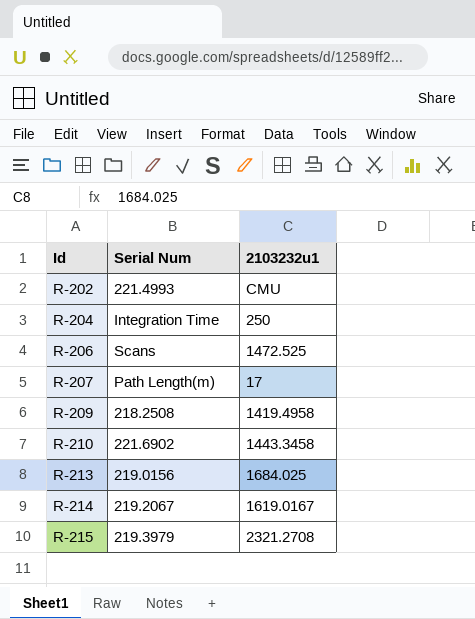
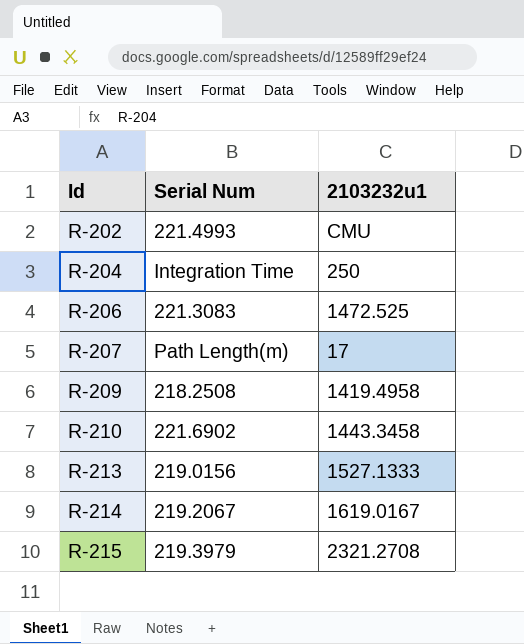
R-206 | Serial Num: Scans -> 221.3083
R-213 | 2103232u1: 1684.025 -> 1527.1333

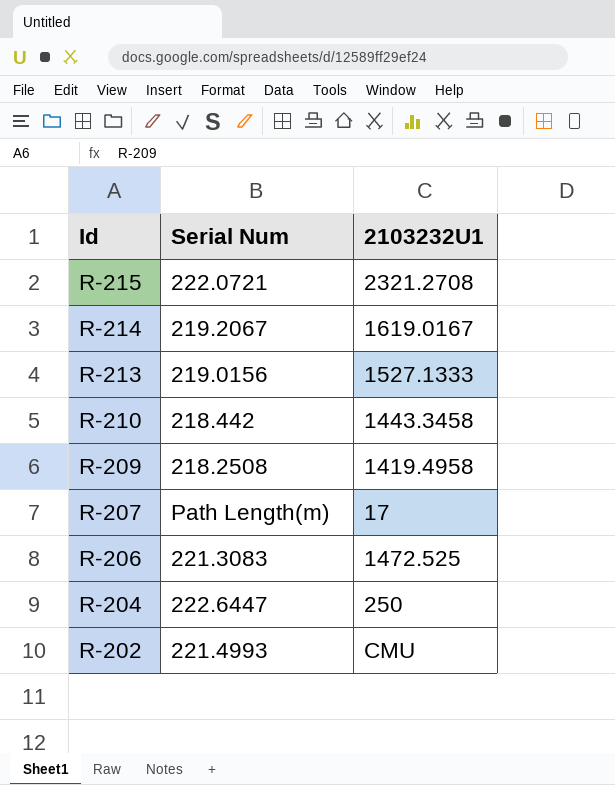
row order: Id ascending -> Id descending
column name: 2103232u1 -> 2103232U1
R-215 | Serial Num: 219.3979 -> 222.0721
R-210 | Serial Num: 221.6902 -> 218.442
R-204 | Serial Num: Integration Time -> 222.6447

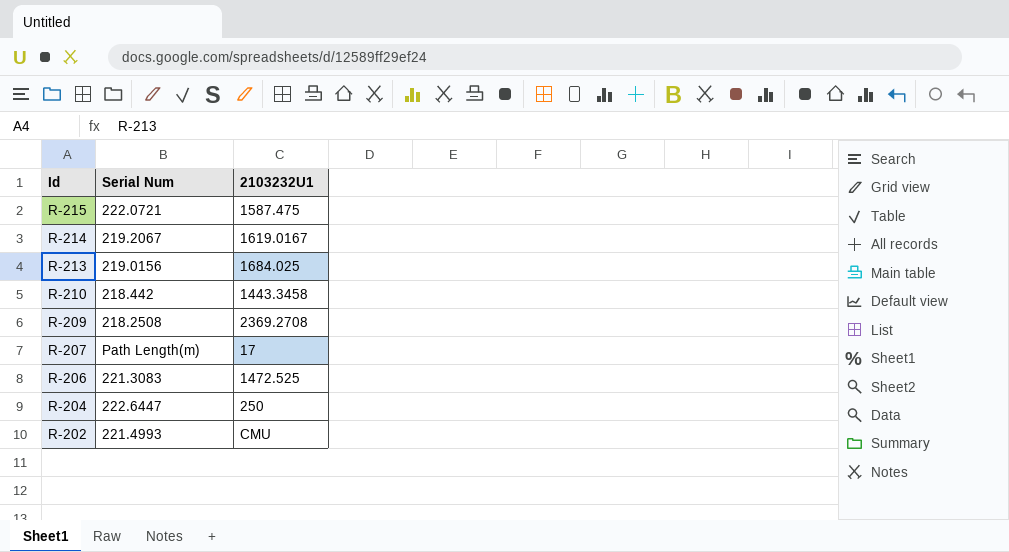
R-215 | 2103232U1: 2321.2708 -> 1587.475
R-213 | 2103232U1: 1527.1333 -> 1684.025
R-209 | 2103232U1: 1419.4958 -> 2369.2708

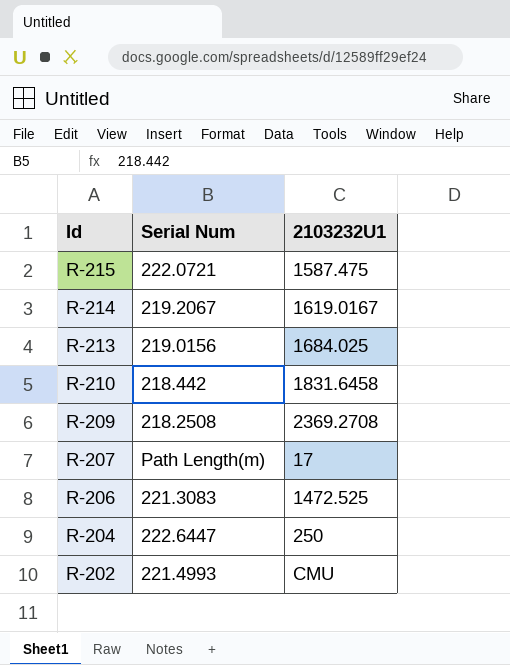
R-210 | 2103232U1: 1443.3458 -> 1831.6458

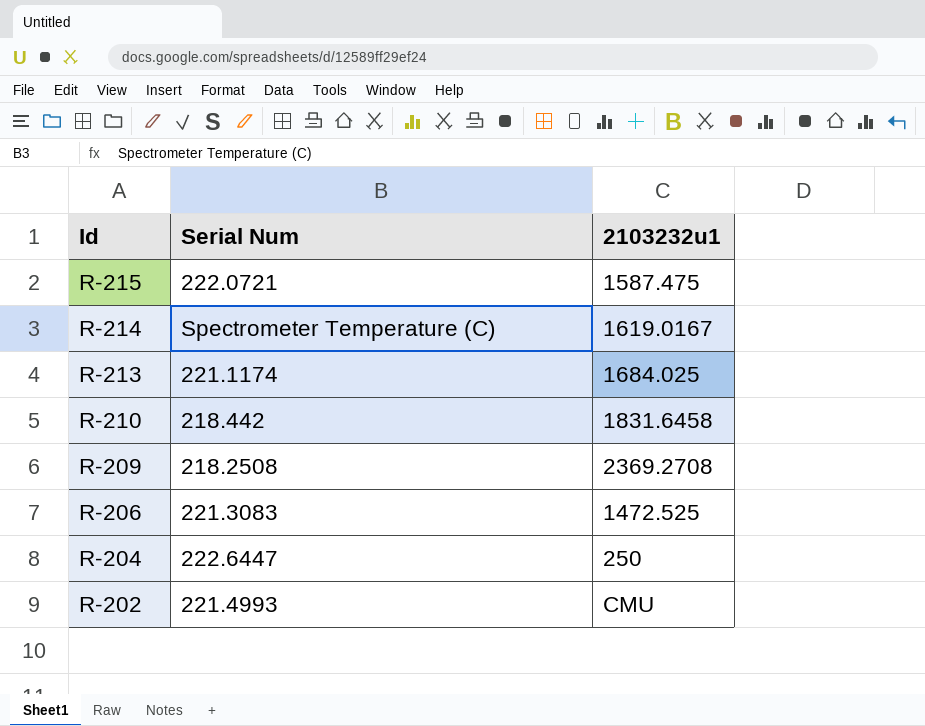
column name: 2103232U1 -> 2103232u1
row R-207: Path Length(m) | 17 -> none
R-214 | Serial Num: 219.2067 -> Spectrometer Temperature (C)
R-213 | Serial Num: 219.0156 -> 221.1174

